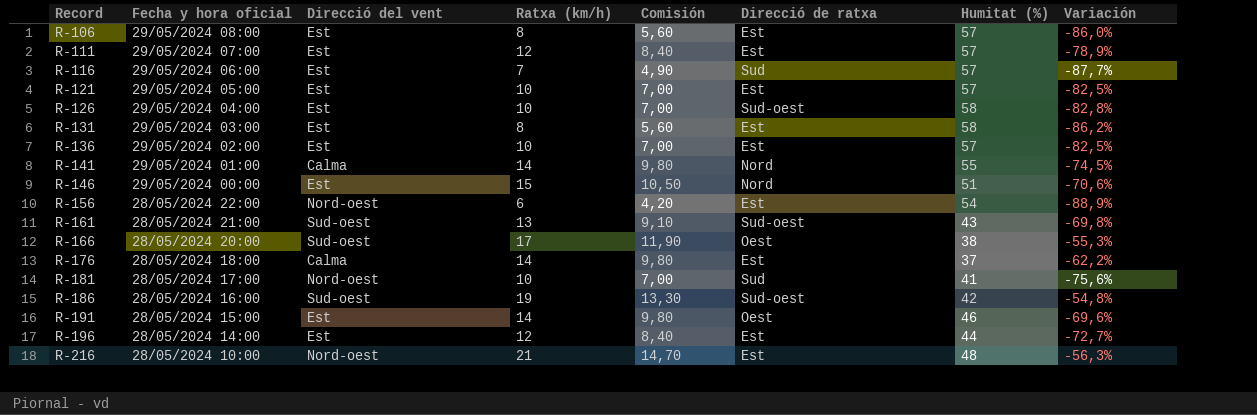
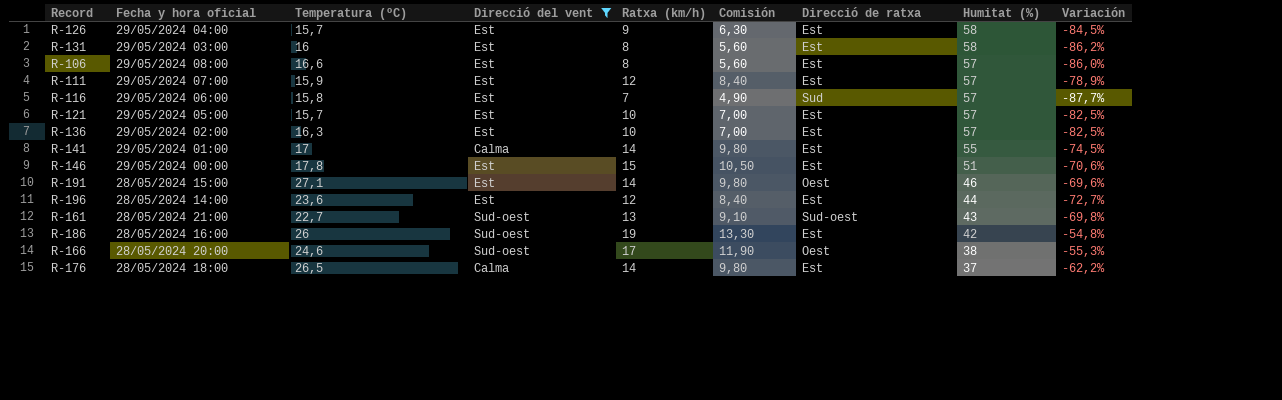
filter: none -> Direcció del vent != Nord-oest
row order: Record ascending -> Humitat (%) descending
column Temperatura (ºC) | position: none -> 3
R-126 | Ratxa (km/h): 10 -> 9
R-126 | Comisión: 7,00 -> 6,30
R-126 | Direcció de ratxa: Sud-oest -> Est
R-126 | Variación: -82,8% -> -84,5%
R-141 | Direcció de ratxa: Nord -> Est
R-146 | Direcció de ratxa: Nord -> Est
R-186 | Direcció de ratxa: Sud-oest -> Est

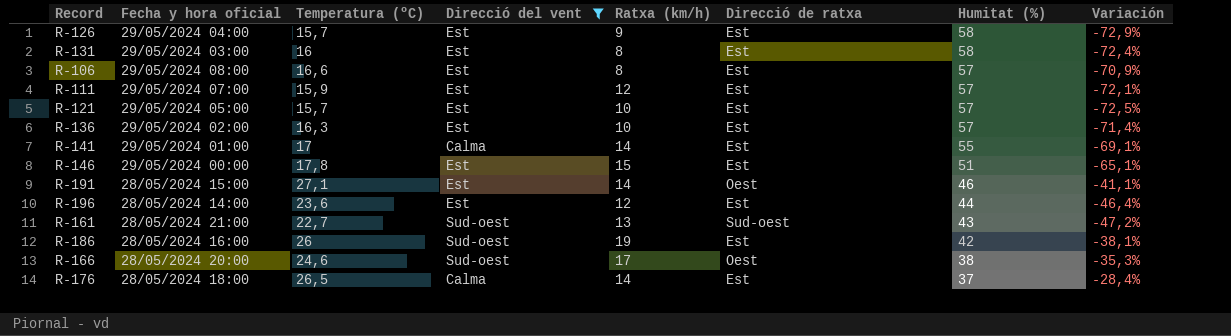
column Comisión | formula: [Ratxa (km/h)] * 0,7 -> none
column Variación | formula: ([Ratxa (km/h)] - [Humitat (%)]) / [Humitat (%)] -> ([Temperatura (ºC)] - [Humitat (%)]) / [Humitat (%)]
row R-116: 29/05/2024 06:00 | 15,8 | Est | 7 | 4,90 | Sud | 57 | -87,7% -> none

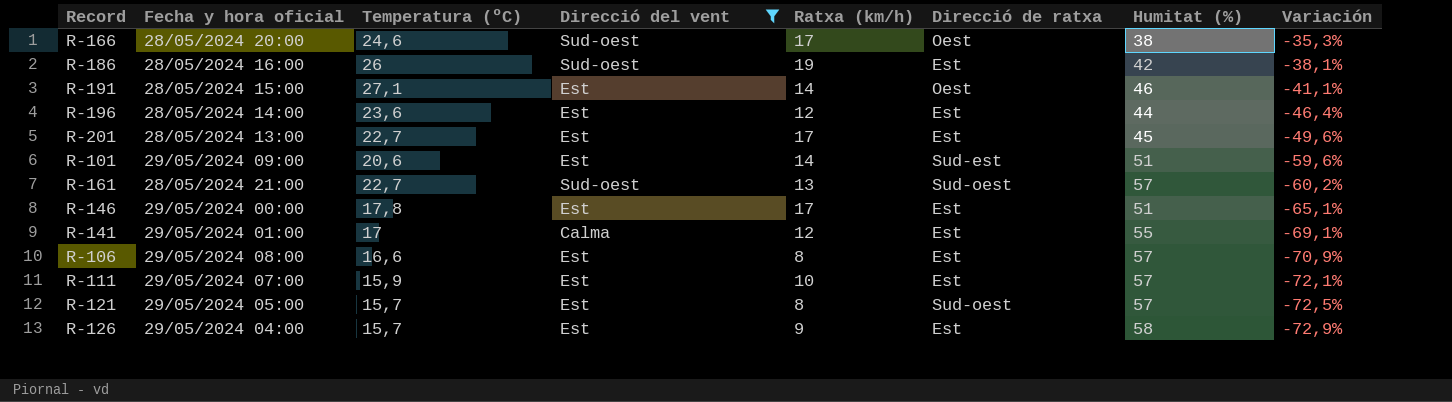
row order: Humitat (%) descending -> Variación descending
row R-131: 29/05/2024 03:00 | 16 | Est | 8 | Est | 58 | -72,4% -> none
row R-136: 29/05/2024 02:00 | 16,3 | Est | 10 | Est | 57 | -71,4% -> none
row R-176: 28/05/2024 18:00 | 26,5 | Calma | 14 | Est | 37 | -28,4% -> none
row R-201: none -> 28/05/2024 13:00 | 22,7 | Est | 17 | Est | 45 | -49,6%
row R-101: none -> 29/05/2024 09:00 | 20,6 | Est | 14 | Sud-est | 51 | -59,6%
R-161 | Humitat (%): 43 -> 57
R-161 | Variación: -47,2% -> -60,2%
R-146 | Ratxa (km/h): 15 -> 17
R-141 | Ratxa (km/h): 14 -> 12
R-111 | Ratxa (km/h): 12 -> 10
R-121 | Ratxa (km/h): 10 -> 8
R-121 | Direcció de ratxa: Est -> Sud-oest

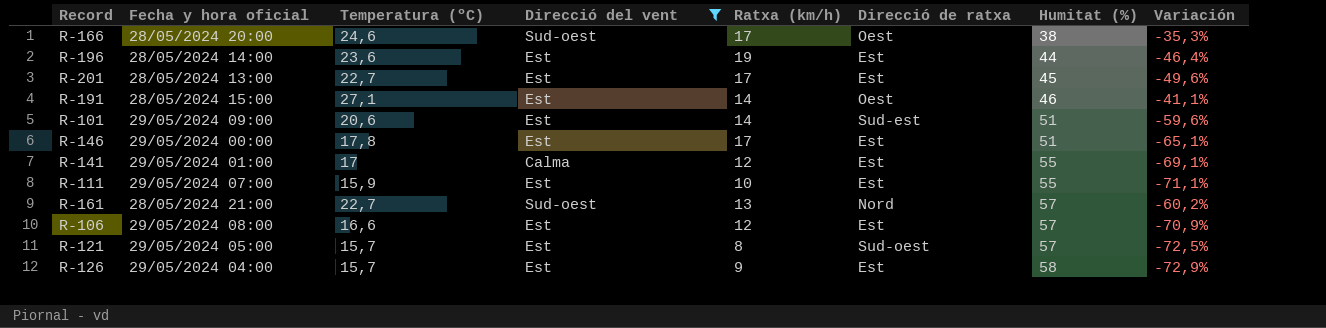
row order: Variación descending -> Humitat (%) ascending
row R-186: 28/05/2024 16:00 | 26 | Sud-oest | 19 | Est | 42 | -38,1% -> none
R-196 | Ratxa (km/h): 12 -> 19
R-111 | Humitat (%): 57 -> 55
R-111 | Variación: -72,1% -> -71,1%
R-161 | Direcció de ratxa: Sud-oest -> Nord
R-106 | Ratxa (km/h): 8 -> 12

